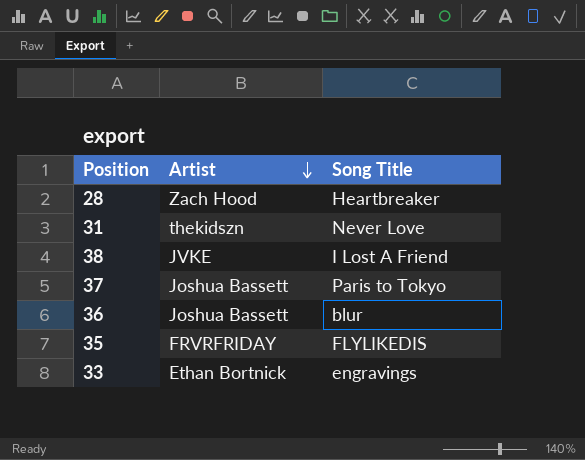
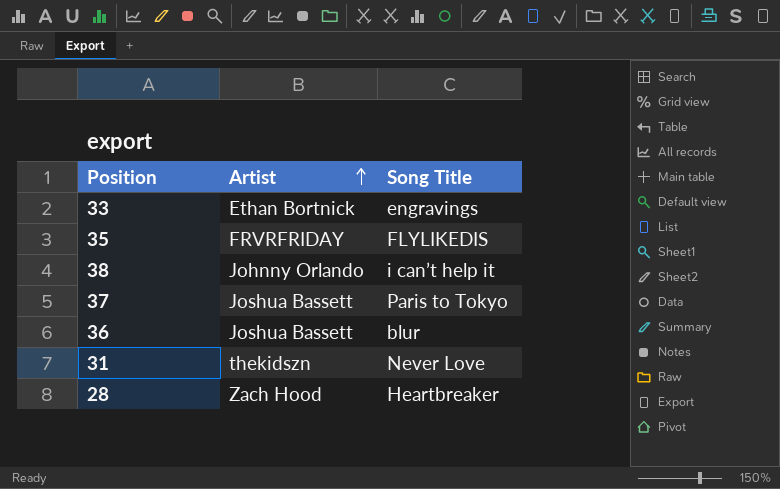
row order: Artist descending -> Artist ascending
38 | Artist: JVKE -> Johnny Orlando
38 | Song Title: I Lost A Friend -> i can’t help it

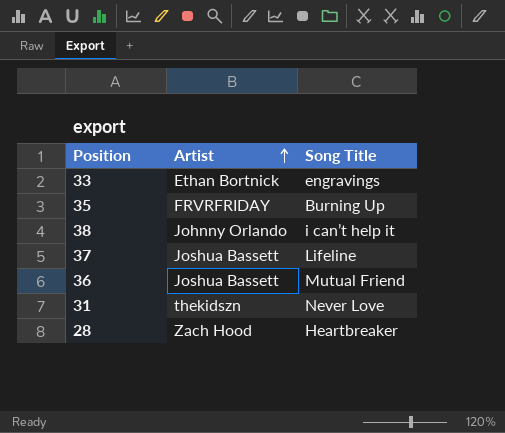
35 | Song Title: FLYLIKEDIS -> Burning Up
37 | Song Title: Paris to Tokyo -> Lifeline
36 | Song Title: blur -> Mutual Friend

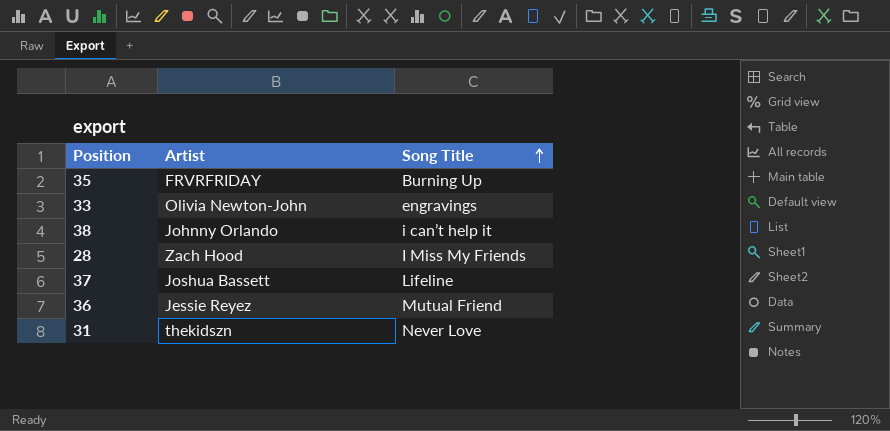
row order: Artist ascending -> Song Title ascending
33 | Artist: Ethan Bortnick -> Olivia Newton-John
28 | Song Title: Heartbreaker -> I Miss My Friends
36 | Artist: Joshua Bassett -> Jessie Reyez

